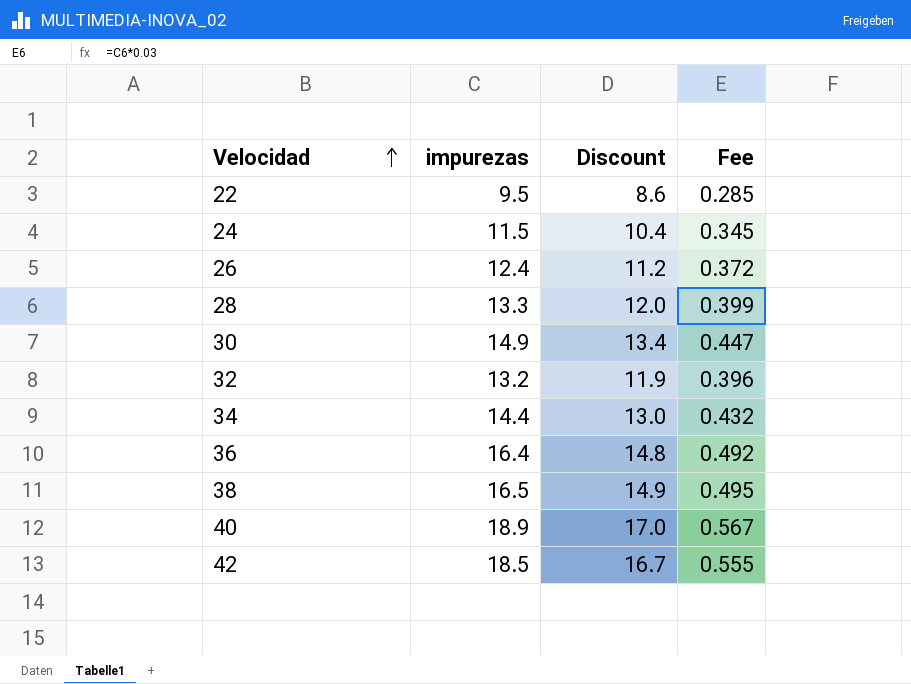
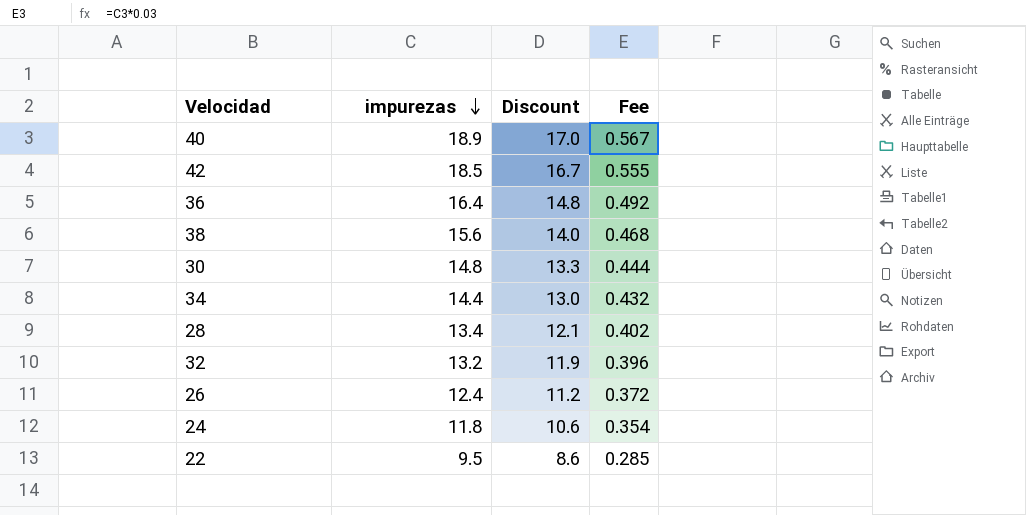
row order: Velocidad ascending -> impurezas descending
38 | impurezas: 16.5 -> 15.6
38 | Discount: 14.9 -> 14.0
38 | Fee: 0.495 -> 0.468
30 | impurezas: 14.9 -> 14.8
30 | Discount: 13.4 -> 13.3
30 | Fee: 0.447 -> 0.444
28 | impurezas: 13.3 -> 13.4
28 | Discount: 12.0 -> 12.1
28 | Fee: 0.399 -> 0.402
24 | impurezas: 11.5 -> 11.8
24 | Discount: 10.4 -> 10.6
24 | Fee: 0.345 -> 0.354

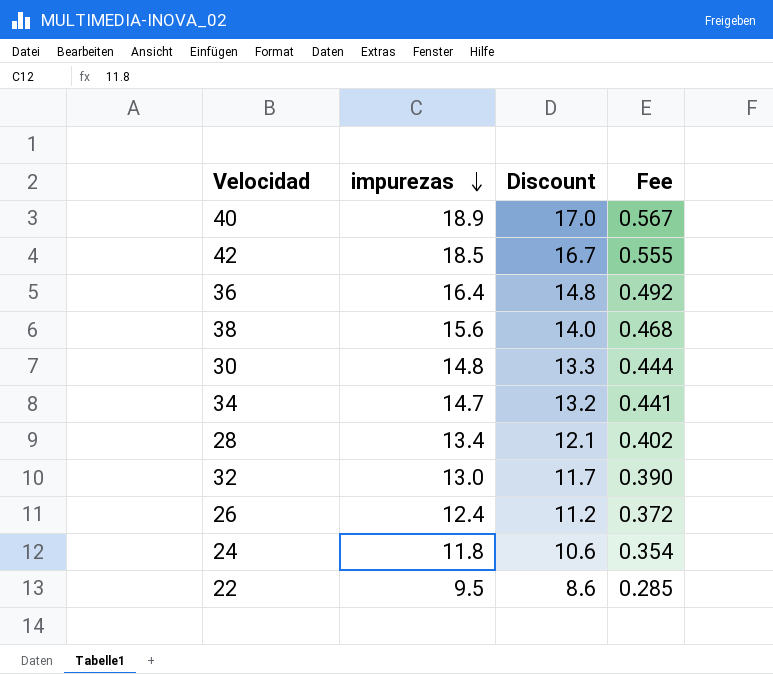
34 | impurezas: 14.4 -> 14.7
34 | Discount: 13.0 -> 13.2
34 | Fee: 0.432 -> 0.441
32 | impurezas: 13.2 -> 13.0
32 | Discount: 11.9 -> 11.7
32 | Fee: 0.396 -> 0.390

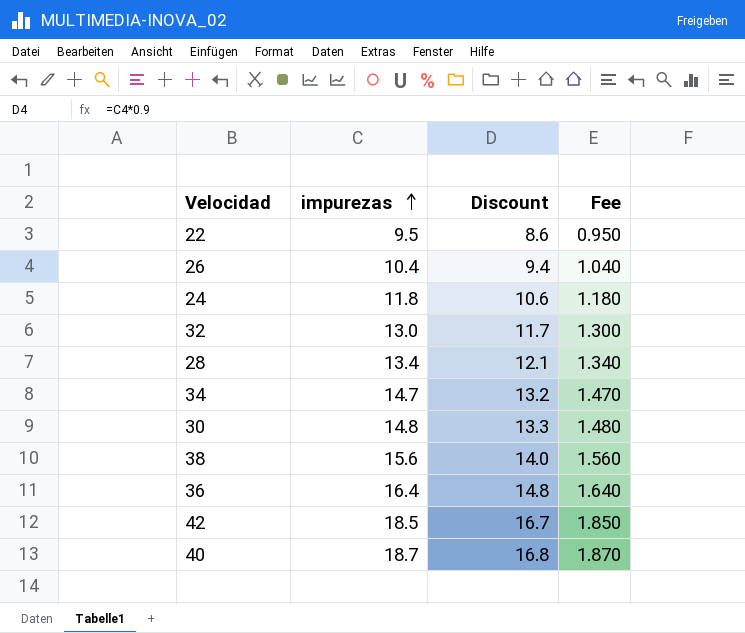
row order: impurezas descending -> impurezas ascending
column Fee | formula: [impurezas] * 0.03 -> [impurezas] * 0.1
26 | impurezas: 12.4 -> 10.4
26 | Discount: 11.2 -> 9.4
40 | impurezas: 18.9 -> 18.7
40 | Discount: 17.0 -> 16.8

